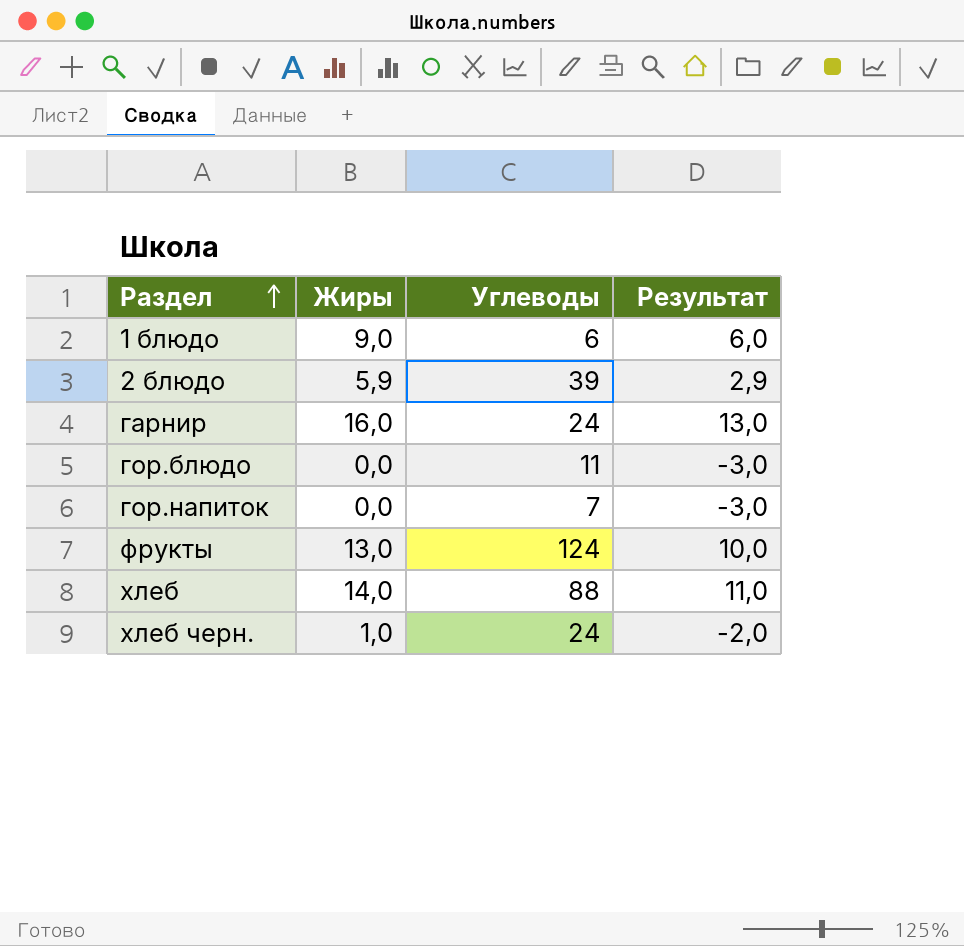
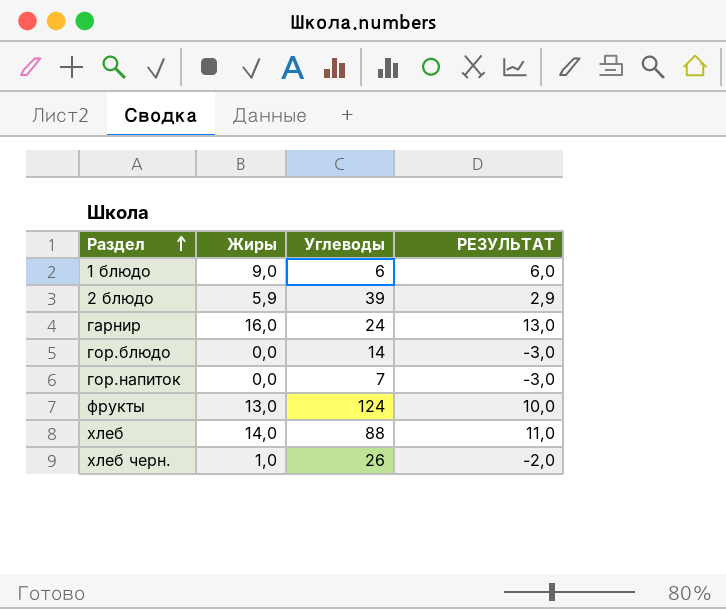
column name: Результат -> РЕЗУЛЬТАТ
гор.блюдо | Углеводы: 11 -> 14
хлеб черн. | Углеводы: 24 -> 26

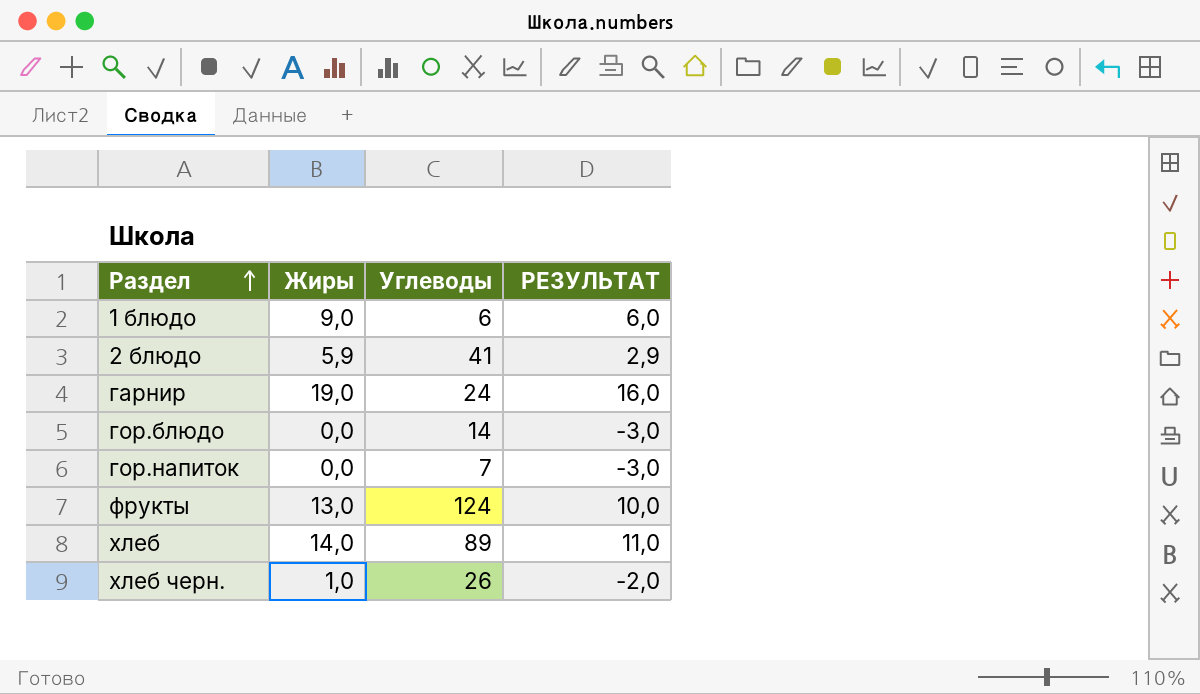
2 блюдо | Углеводы: 39 -> 41
гарнир | Жиры: 16,0 -> 19,0
гарнир | РЕЗУЛЬТАТ: 13,0 -> 16,0
хлеб | Углеводы: 88 -> 89

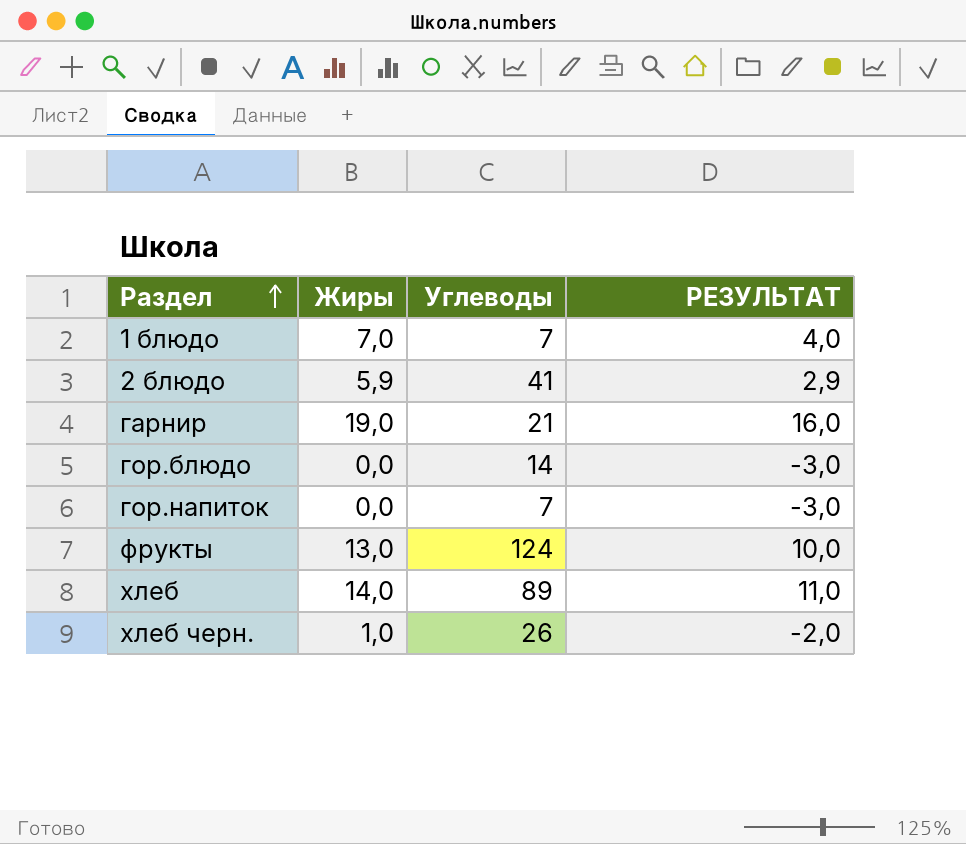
1 блюдо | Жиры: 9,0 -> 7,0
1 блюдо | Углеводы: 6 -> 7
1 блюдо | РЕЗУЛЬТАТ: 6,0 -> 4,0
гарнир | Углеводы: 24 -> 21

